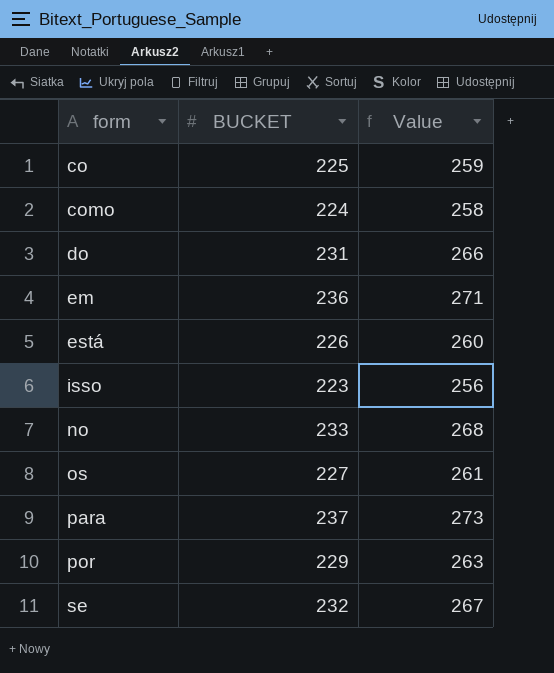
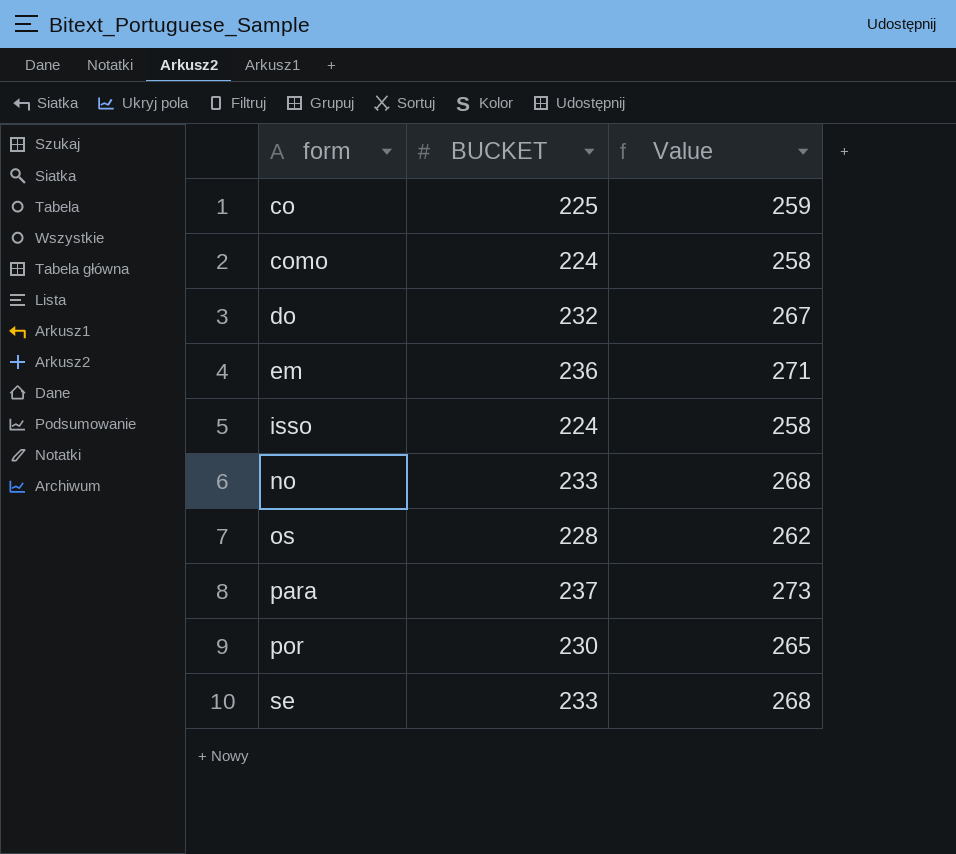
row está: 226 | 260 -> none
do | BUCKET: 231 -> 232
do | Value: 266 -> 267
isso | BUCKET: 223 -> 224
isso | Value: 256 -> 258
os | BUCKET: 227 -> 228
os | Value: 261 -> 262
por | BUCKET: 229 -> 230
por | Value: 263 -> 265
se | BUCKET: 232 -> 233
se | Value: 267 -> 268

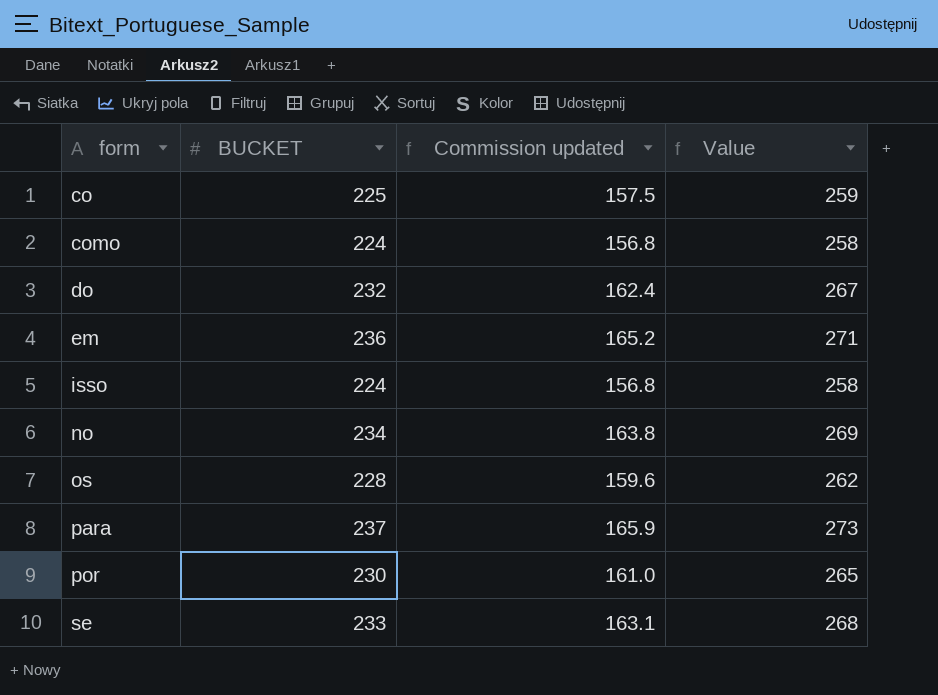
column Commission updated | formula: none -> [BUCKET] * 0.7
no | BUCKET: 233 -> 234
no | Value: 268 -> 269

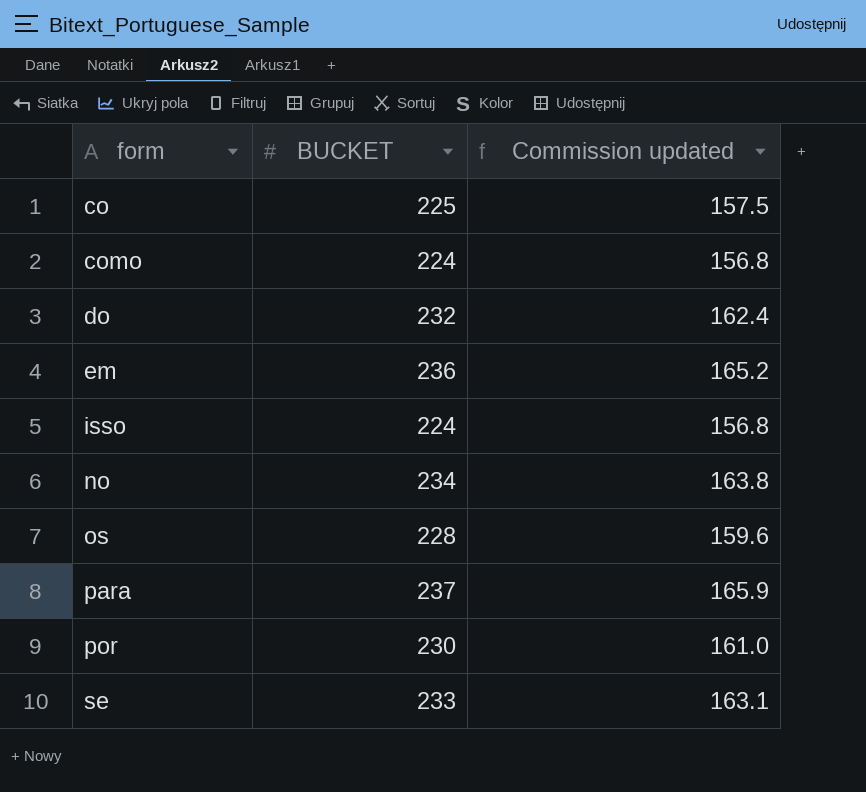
column Value | formula: [BUCKET] * 1.15 -> none

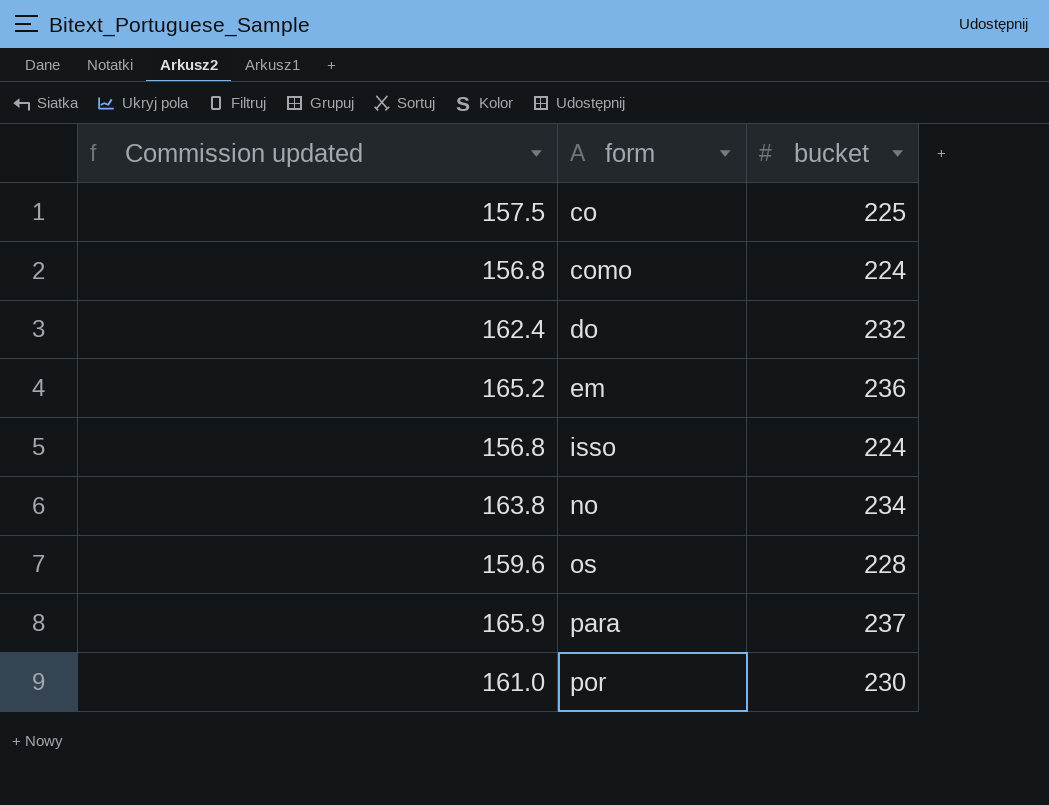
column Commission updated | position: 3 -> 1
column name: BUCKET -> bucket
row se: 233 | 163.1 -> none

